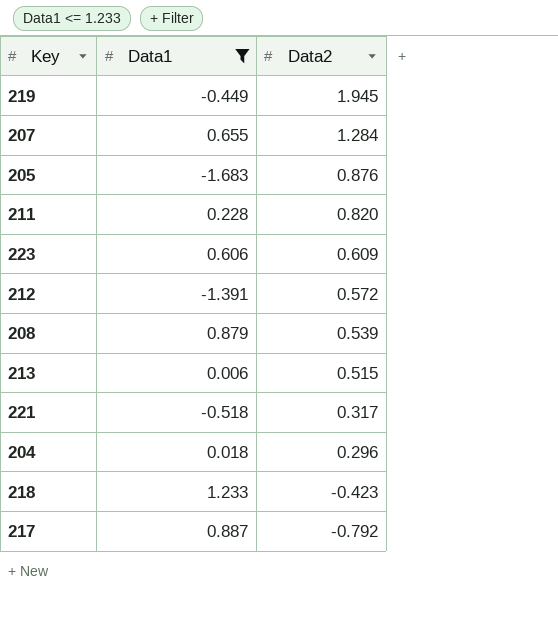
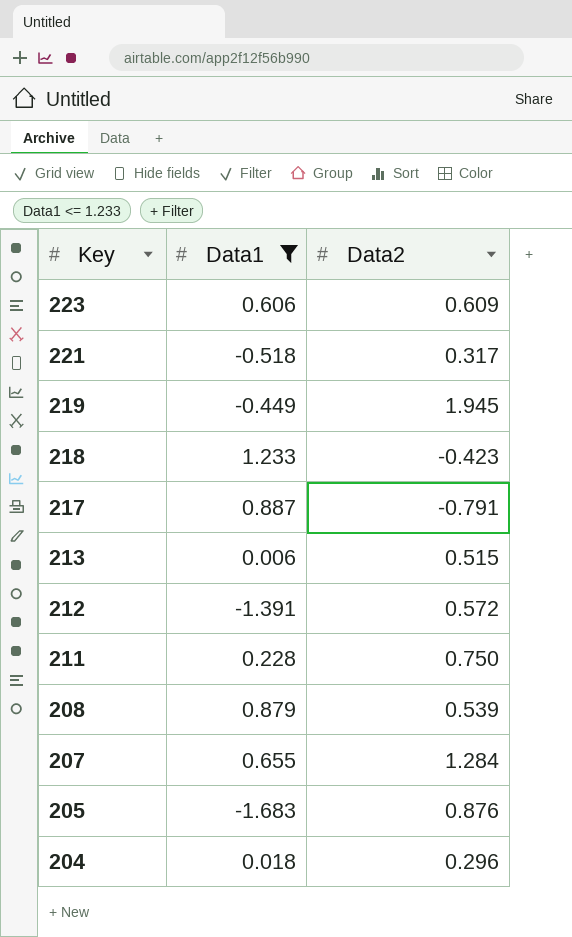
row order: Data2 descending -> Key descending
217 | Data2: -0.792 -> -0.791
211 | Data2: 0.820 -> 0.750

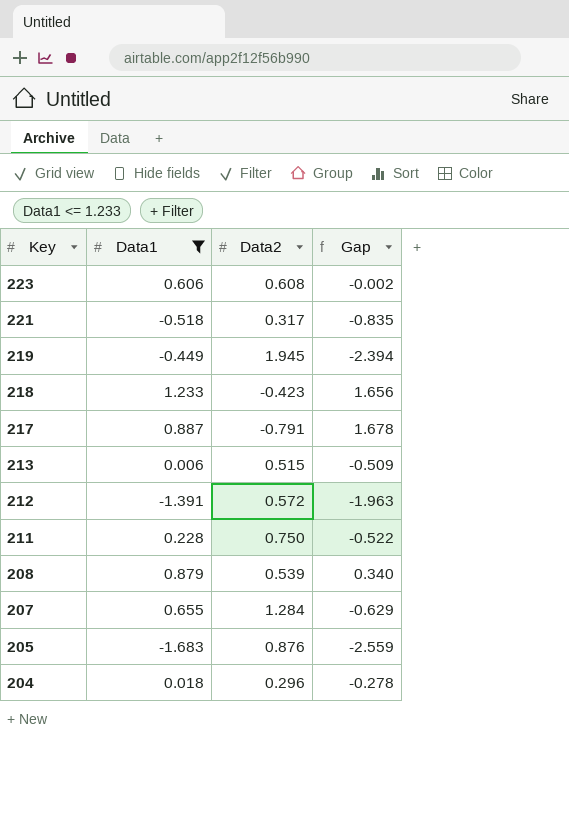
column Gap | formula: none -> [Data1] - [Data2]
223 | Data2: 0.609 -> 0.608

